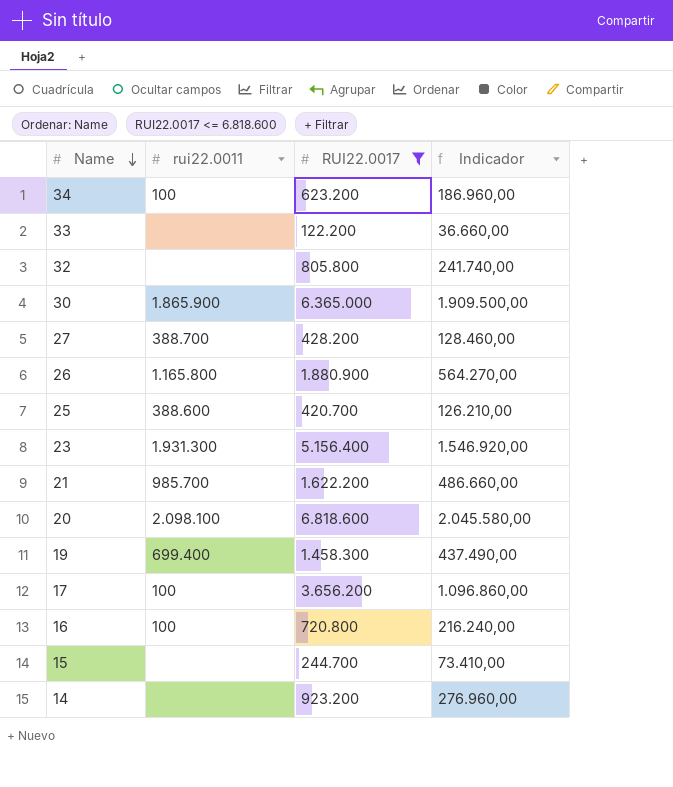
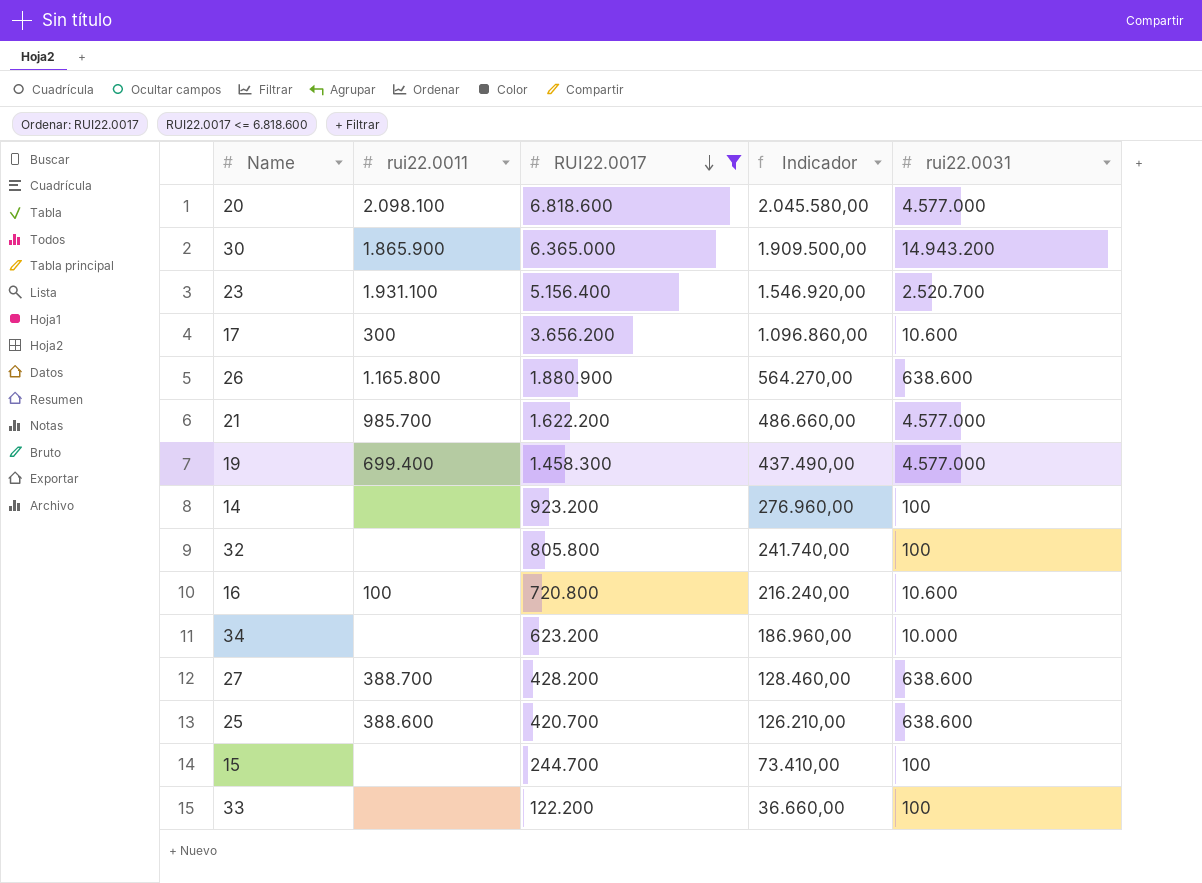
row order: Name descending -> RUI22.0017 descending
column rui22.0031 | position: none -> 5
23 | rui22.0011: 1.931.300 -> 1.931.100
17 | rui22.0011: 100 -> 300
34 | rui22.0011: 100 -> none

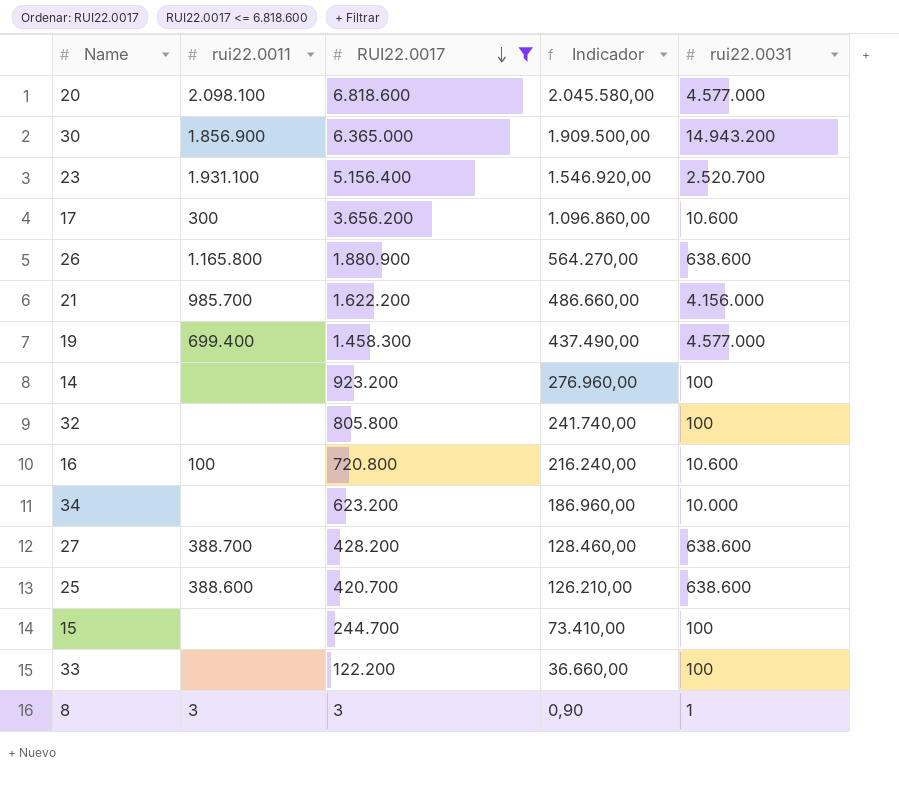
30 | rui22.0011: 1.865.900 -> 1.856.900
21 | rui22.0031: 4.577.000 -> 4.156.000
row 8: none -> 3 | 3 | 0,90 | 1

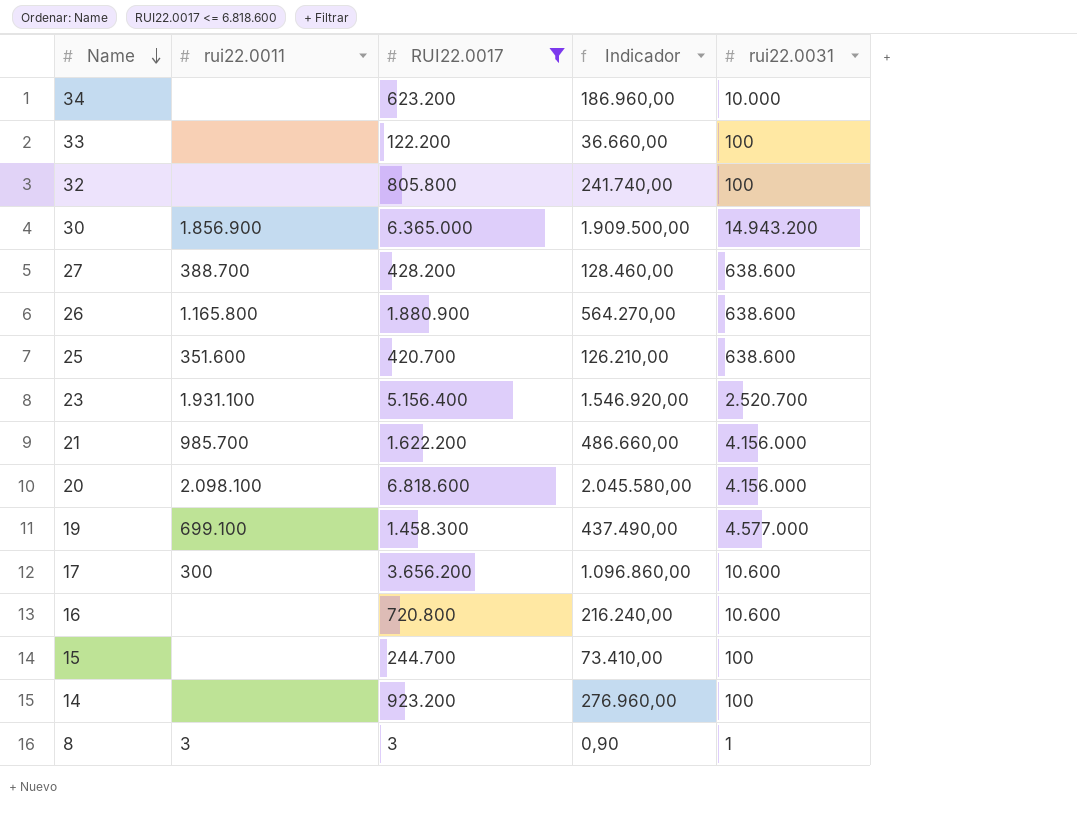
row order: RUI22.0017 descending -> Name descending
25 | rui22.0011: 388.600 -> 351.600
20 | rui22.0031: 4.577.000 -> 4.156.000
19 | rui22.0011: 699.400 -> 699.100
16 | rui22.0011: 100 -> none

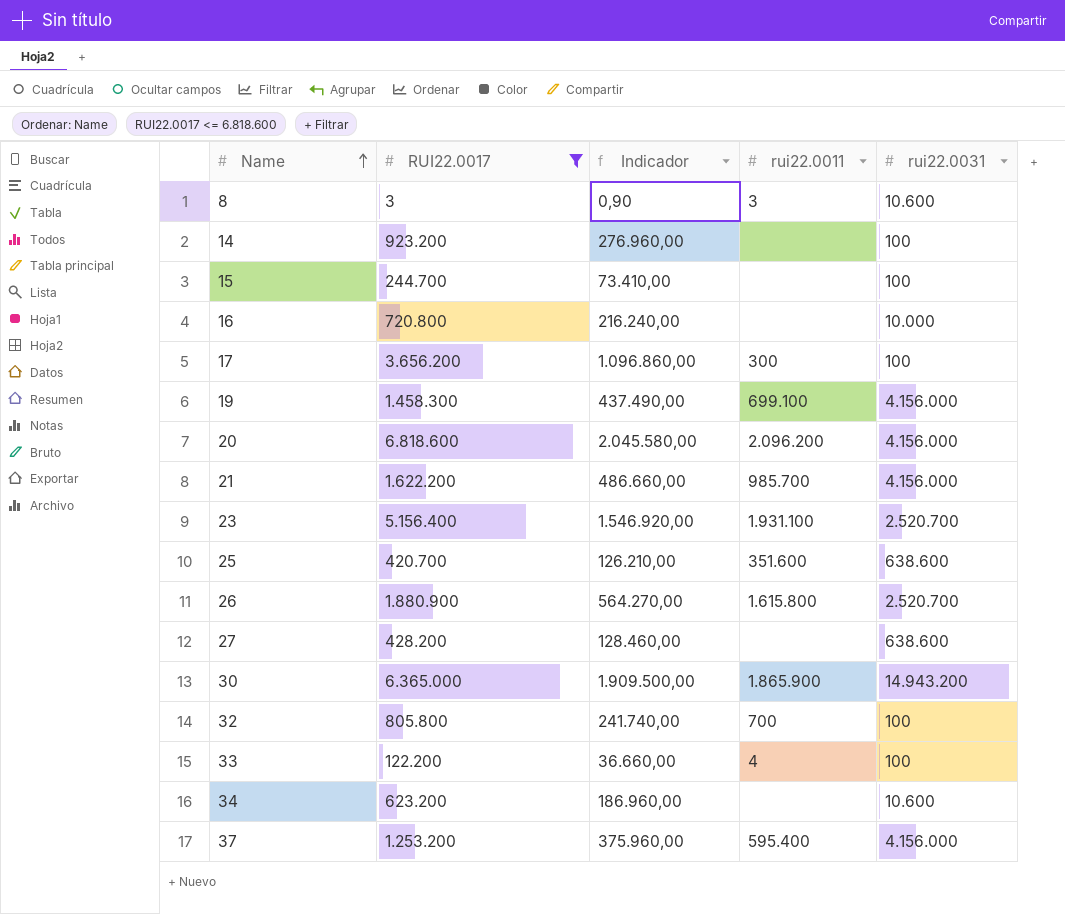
row order: Name descending -> Name ascending
column rui22.0011 | position: 2 -> 4
8 | rui22.0031: 1 -> 10.600
16 | rui22.0031: 10.600 -> 10.000
17 | rui22.0031: 10.600 -> 100
19 | rui22.0031: 4.577.000 -> 4.156.000
20 | rui22.0011: 2.098.100 -> 2.096.200
26 | rui22.0011: 1.165.800 -> 1.615.800
26 | rui22.0031: 638.600 -> 2.520.700
27 | rui22.0011: 388.700 -> none
30 | rui22.0011: 1.856.900 -> 1.865.900
32 | rui22.0011: none -> 700
33 | rui22.0011: none -> 4
34 | rui22.0031: 10.000 -> 10.600
row 37: none -> 1.253.200 | 375.960,00 | 595.400 | 4.156.000

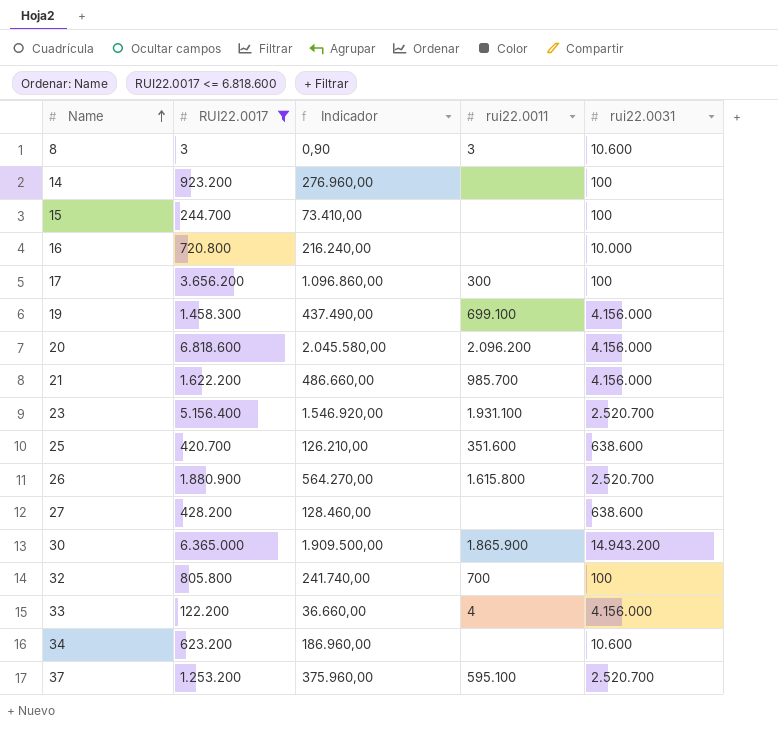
33 | rui22.0031: 100 -> 4.156.000
37 | rui22.0011: 595.400 -> 595.100
37 | rui22.0031: 4.156.000 -> 2.520.700

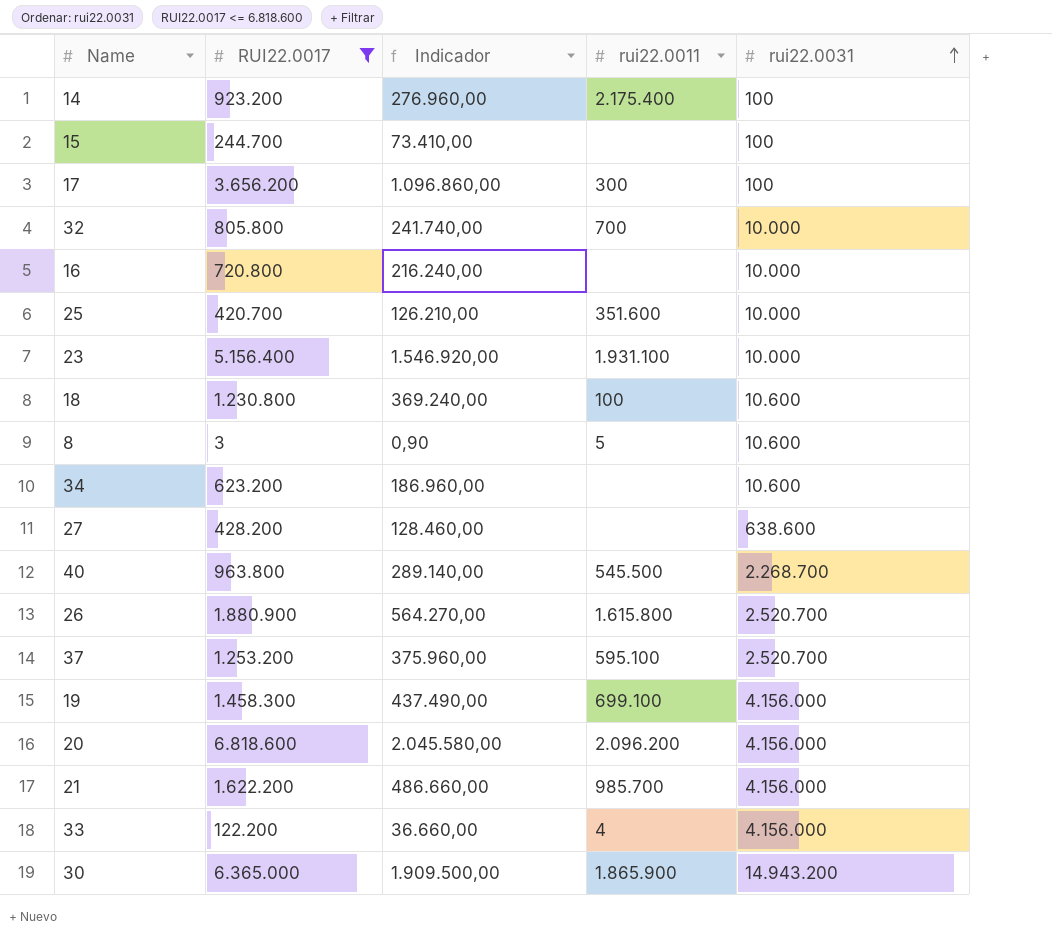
row order: Name ascending -> rui22.0031 ascending
14 | rui22.0011: none -> 2.175.400
32 | rui22.0031: 100 -> 10.000
25 | rui22.0031: 638.600 -> 10.000
23 | rui22.0031: 2.520.700 -> 10.000
row 18: none -> 1.230.800 | 369.240,00 | 100 | 10.600
8 | rui22.0011: 3 -> 5
row 40: none -> 963.800 | 289.140,00 | 545.500 | 2.268.700

